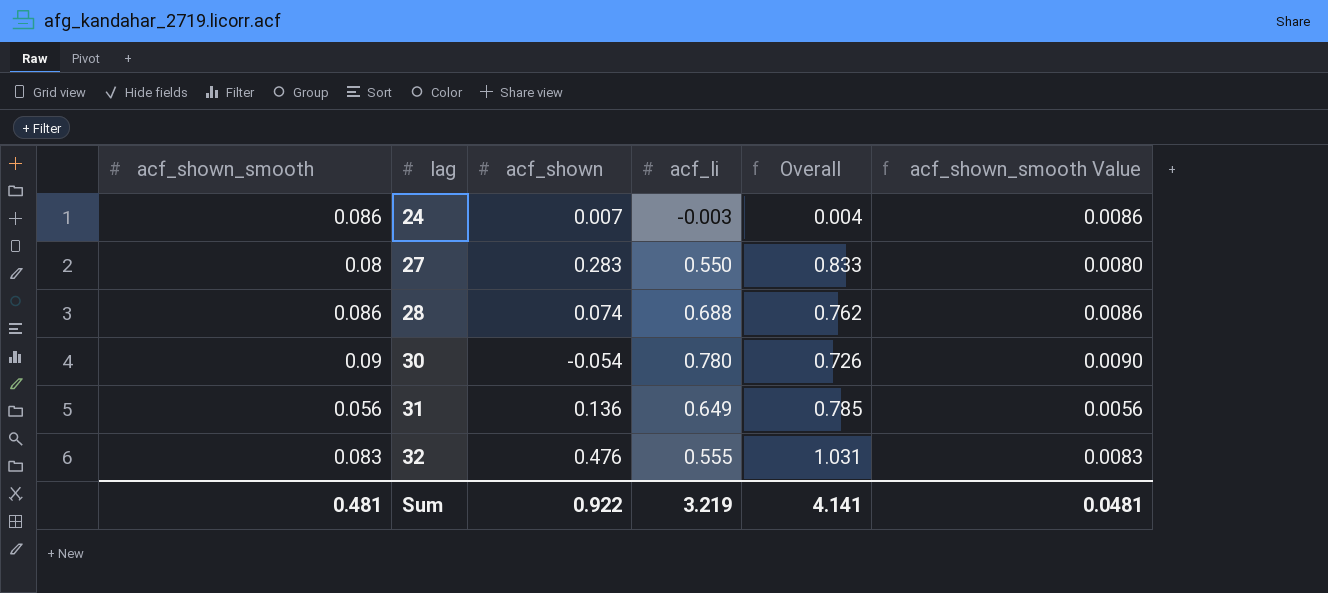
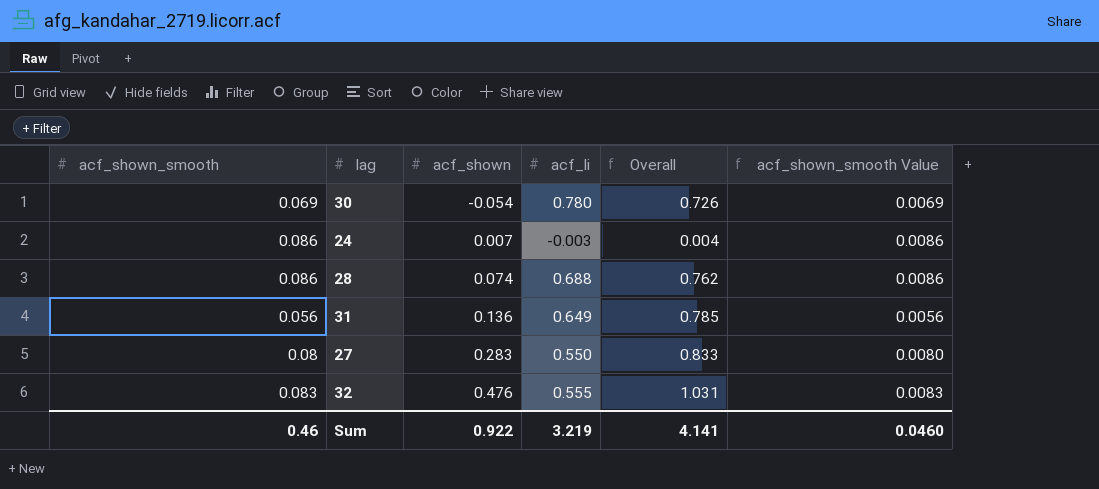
row order: lag ascending -> acf_shown ascending
30 | acf_shown_smooth: 0.09 -> 0.069
30 | acf_shown_smooth Value: 0.0090 -> 0.0069
Sum | acf_shown_smooth: 0.481 -> 0.46
Sum | acf_shown_smooth Value: 0.0481 -> 0.0460

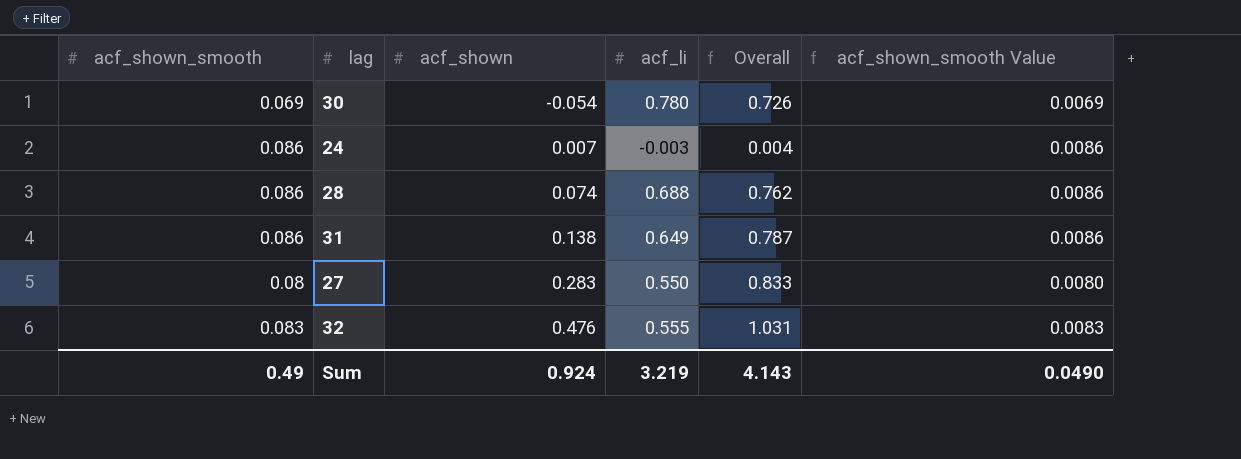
31 | acf_shown_smooth: 0.056 -> 0.086
31 | acf_shown: 0.136 -> 0.138
31 | Overall: 0.785 -> 0.787
31 | acf_shown_smooth Value: 0.0056 -> 0.0086
Sum | acf_shown_smooth: 0.46 -> 0.49
Sum | acf_shown: 0.922 -> 0.924
Sum | Overall: 4.141 -> 4.143
Sum | acf_shown_smooth Value: 0.0460 -> 0.0490

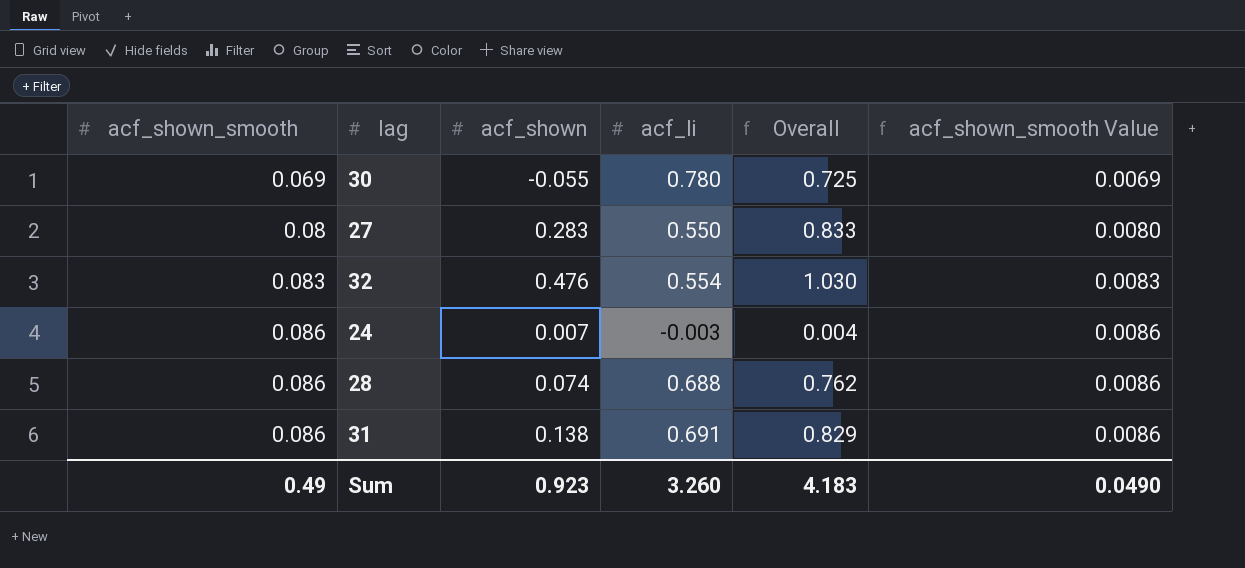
row order: acf_shown ascending -> acf_shown_smooth ascending
30 | acf_shown: -0.054 -> -0.055
30 | Overall: 0.726 -> 0.725
32 | acf_li: 0.555 -> 0.554
32 | Overall: 1.031 -> 1.030
31 | acf_li: 0.649 -> 0.691
31 | Overall: 0.787 -> 0.829
Sum | acf_shown: 0.924 -> 0.923
Sum | acf_li: 3.219 -> 3.260
Sum | Overall: 4.143 -> 4.183

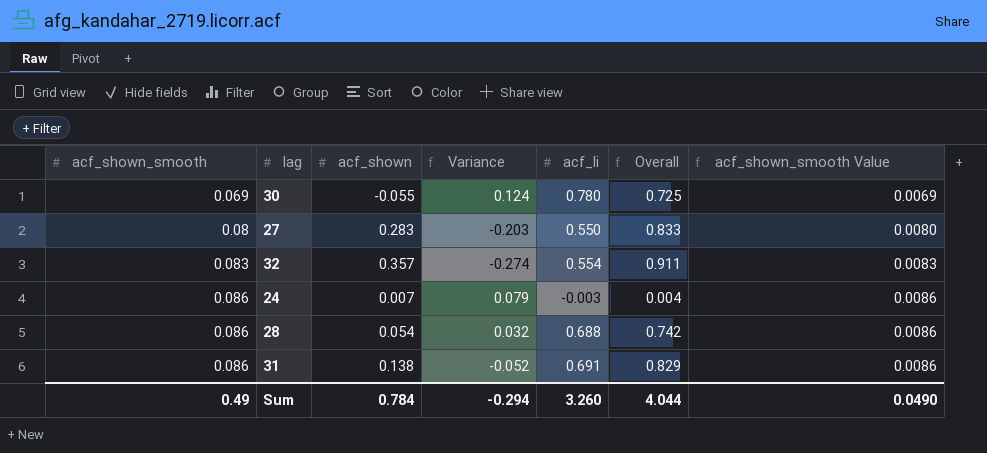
column Variance | formula: none -> [acf_shown_smooth] - [acf_shown]
32 | acf_shown: 0.476 -> 0.357
32 | Overall: 1.030 -> 0.911
28 | acf_shown: 0.074 -> 0.054
28 | Overall: 0.762 -> 0.742
Sum | acf_shown: 0.923 -> 0.784
Sum | Overall: 4.183 -> 4.044

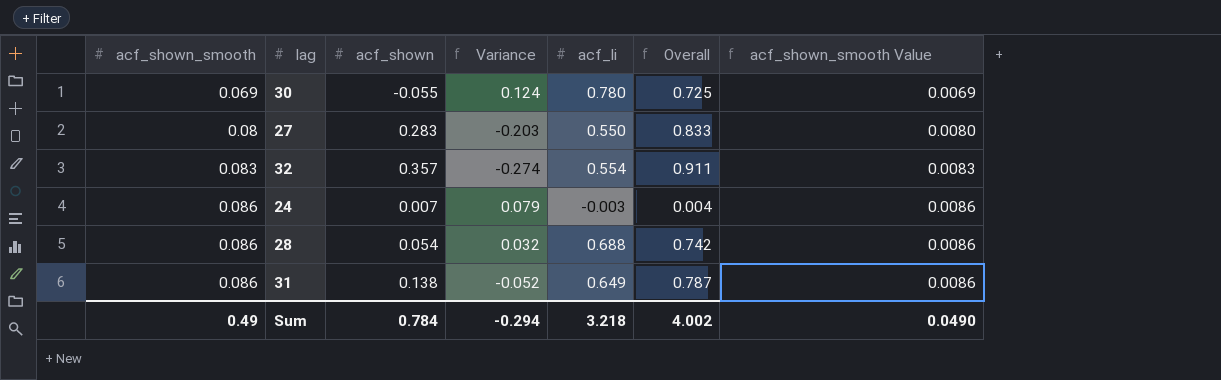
31 | acf_li: 0.691 -> 0.649
31 | Overall: 0.829 -> 0.787
Sum | acf_li: 3.260 -> 3.218
Sum | Overall: 4.044 -> 4.002

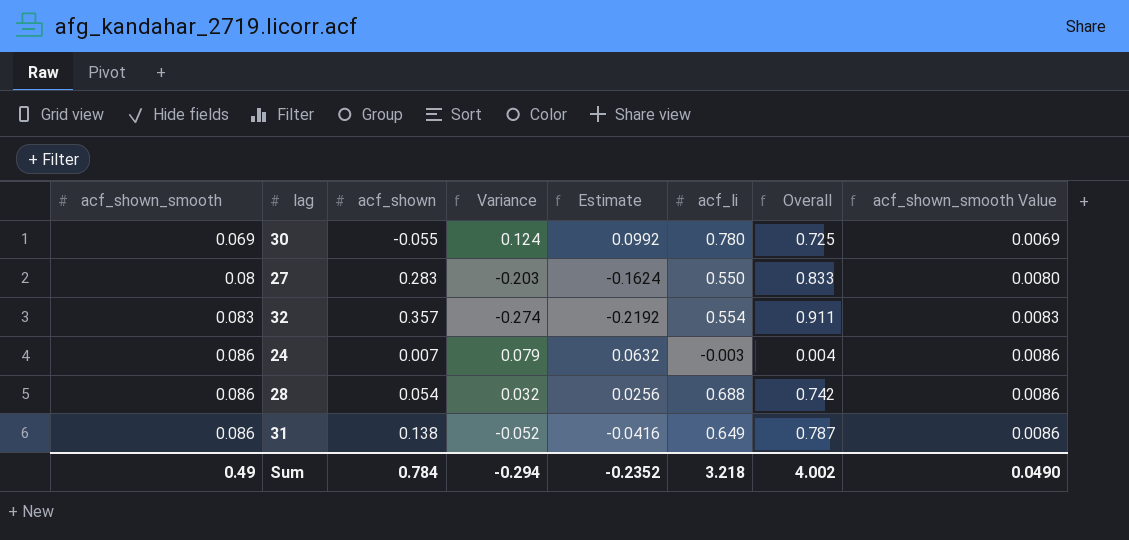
column Estimate | formula: none -> [Variance] * 0.8

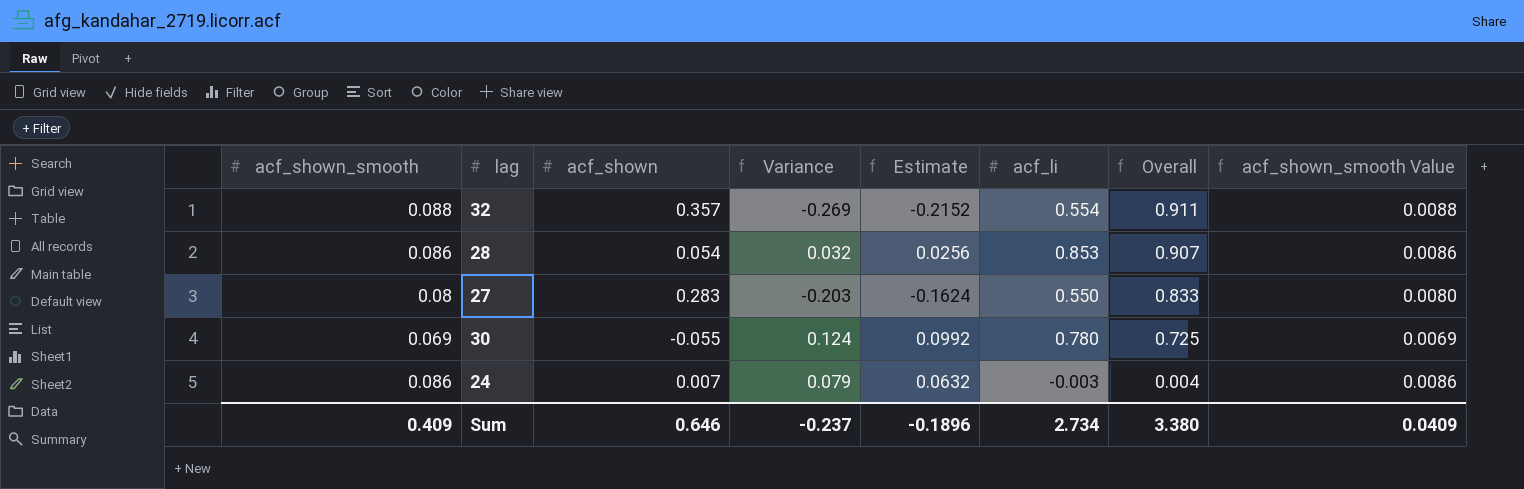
row order: acf_shown_smooth ascending -> Overall descending
row 31: 0.086 | 0.138 | -0.052 | -0.0416 | 0.649 | 0.787 | 0.0086 -> none
32 | acf_shown_smooth: 0.083 -> 0.088
32 | Variance: -0.274 -> -0.269
32 | Estimate: -0.2192 -> -0.2152
32 | acf_shown_smooth Value: 0.0083 -> 0.0088
28 | acf_li: 0.688 -> 0.853
28 | Overall: 0.742 -> 0.907
Sum | acf_shown_smooth: 0.49 -> 0.409
Sum | acf_shown: 0.784 -> 0.646
Sum | Variance: -0.294 -> -0.237
Sum | Estimate: -0.2352 -> -0.1896
Sum | acf_li: 3.218 -> 2.734
Sum | Overall: 4.002 -> 3.380
Sum | acf_shown_smooth Value: 0.0490 -> 0.0409

